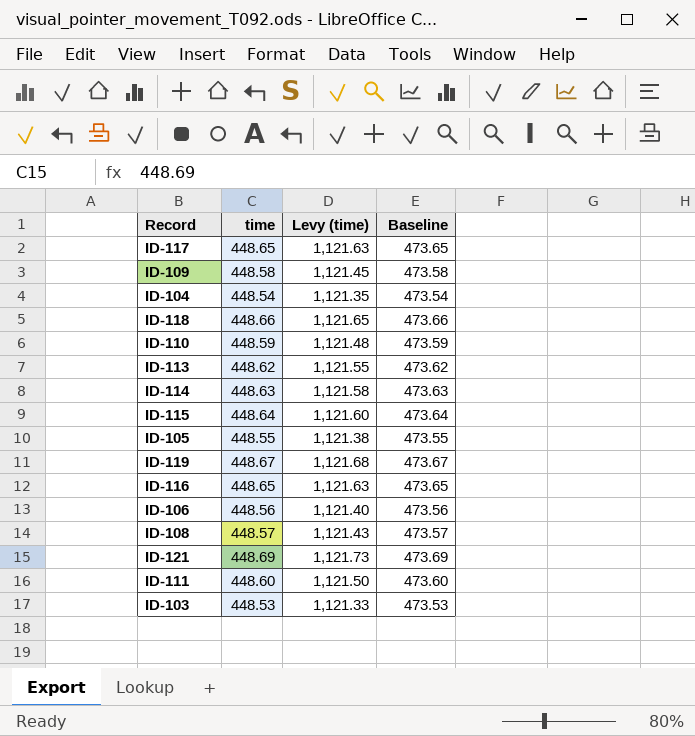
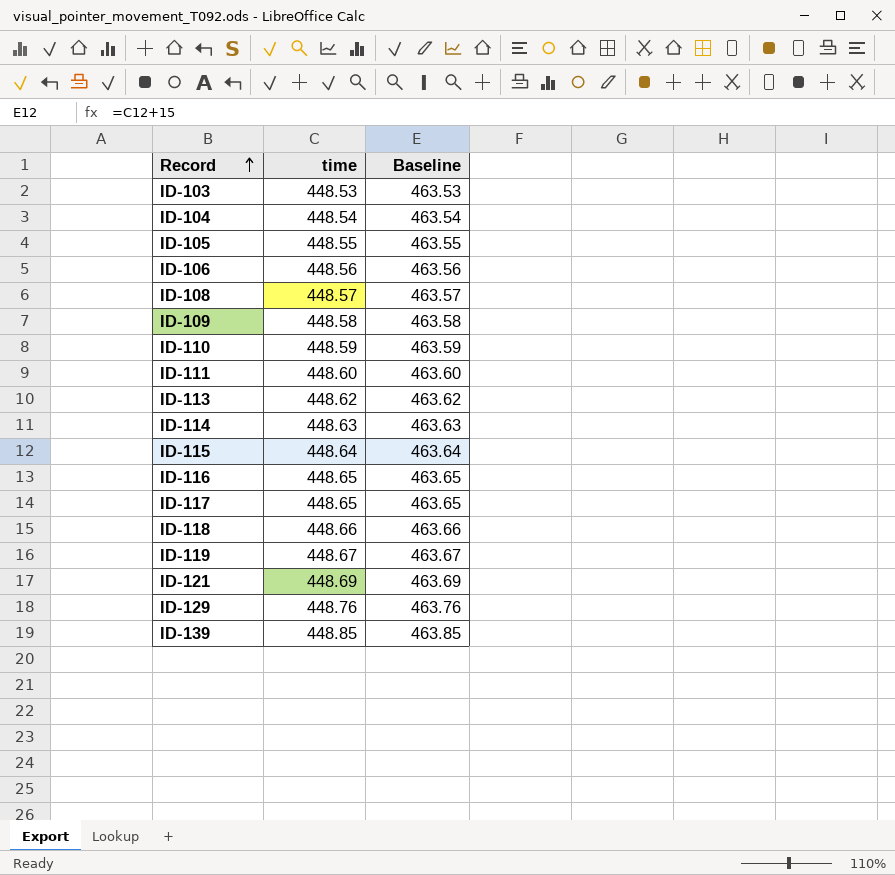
row order: none -> Record ascending
column Levy (time) | formula: [time] * 2.5 -> none
column Baseline | formula: [time] + 25 -> [time] + 15
row ID-129: none -> 448.76 | 463.76
row ID-139: none -> 448.85 | 463.85

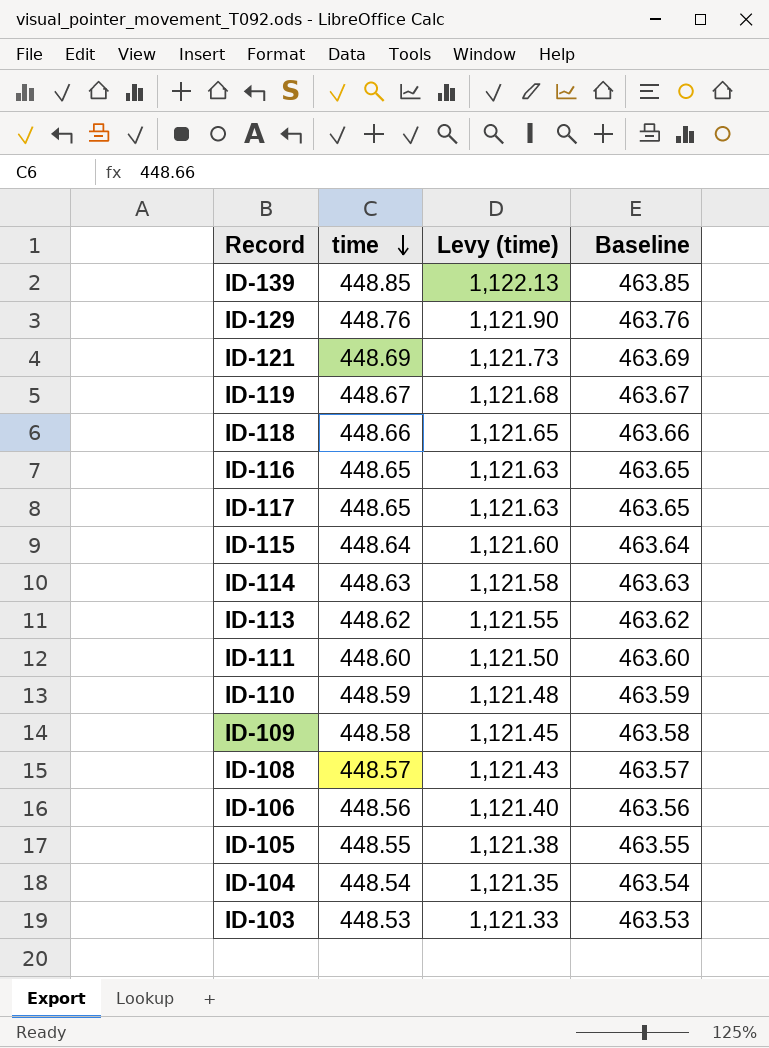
row order: Record ascending -> time descending
column Levy (time) | formula: none -> [time] * 2.5

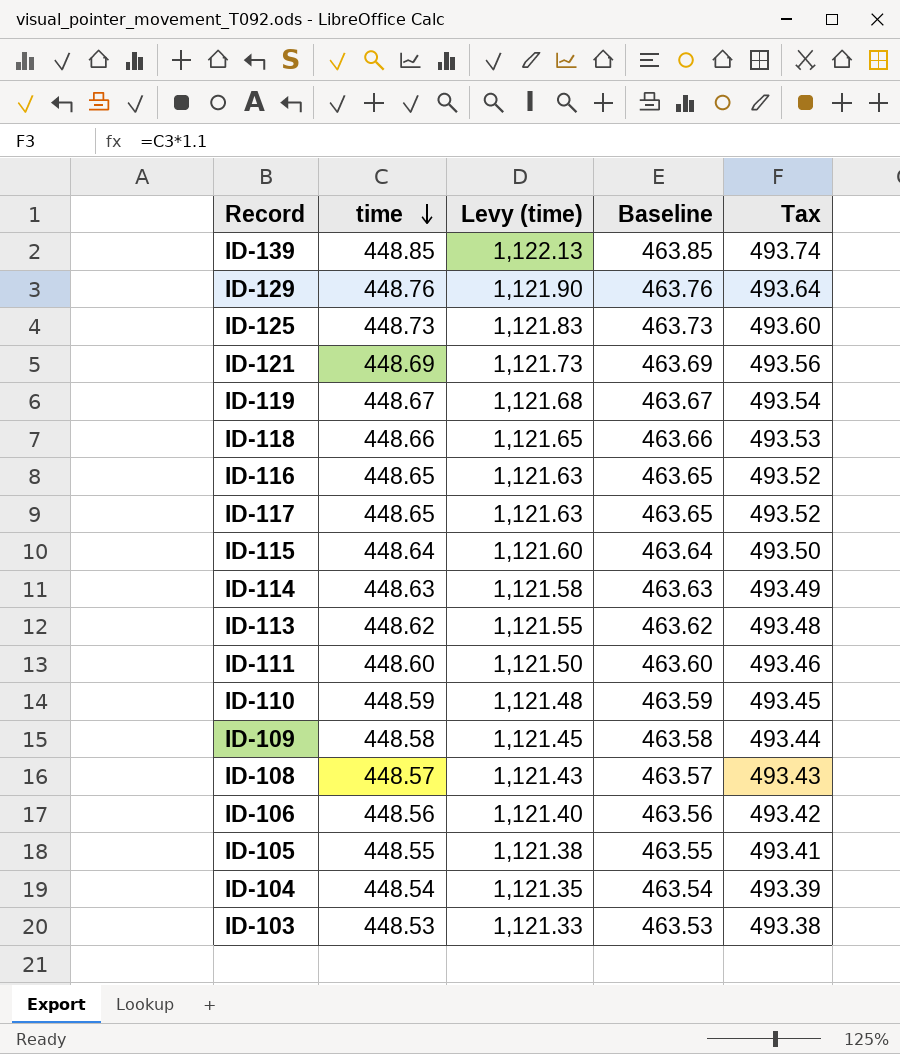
column Tax | formula: none -> [time] * 1.1
row ID-125: none -> 448.73 | 1,121.83 | 463.73 | 493.60

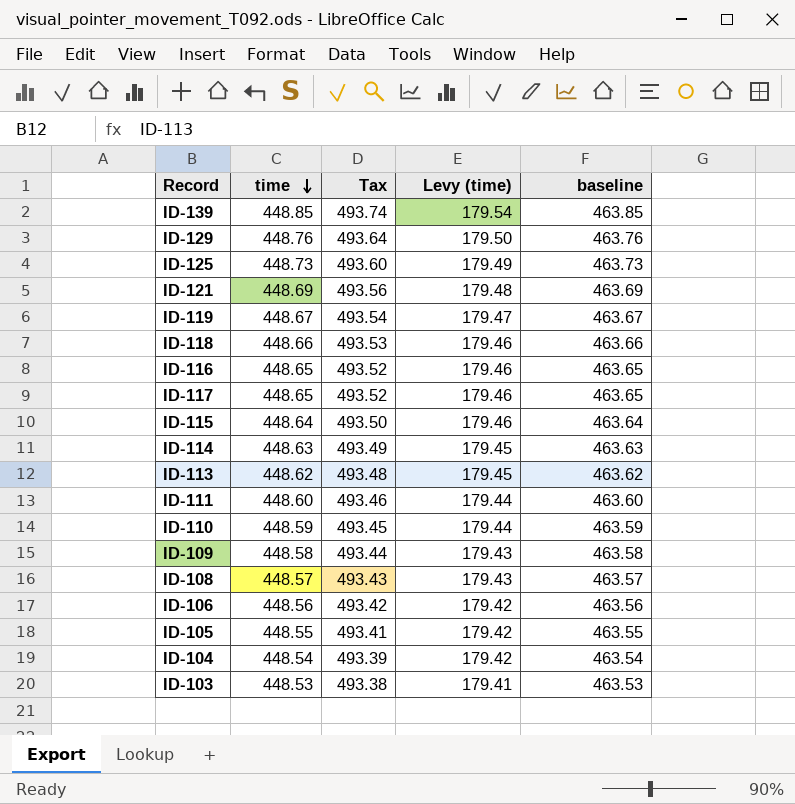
column Tax | position: 5 -> 3
column Levy (time) | formula: [time] * 2.5 -> [time] * 0.4
column name: Baseline -> baseline

